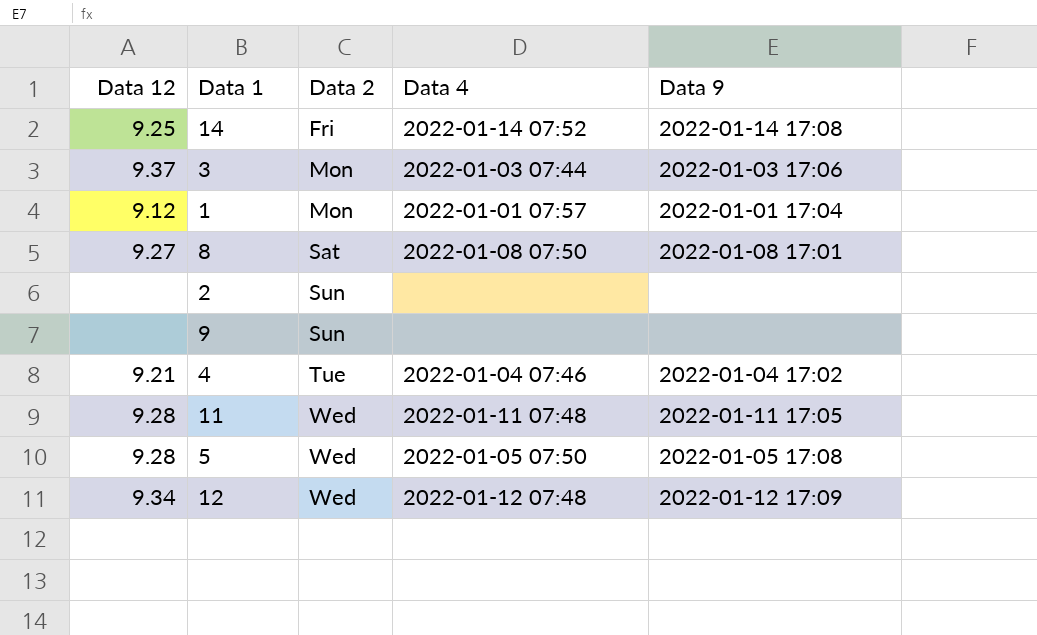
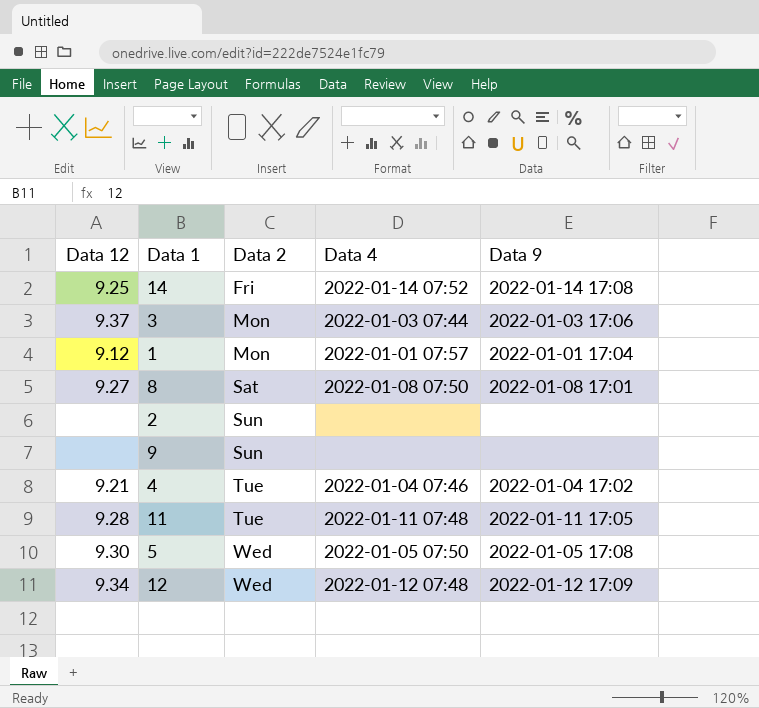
11 | Data 2: Wed -> Tue
5 | Data 12: 9.28 -> 9.30

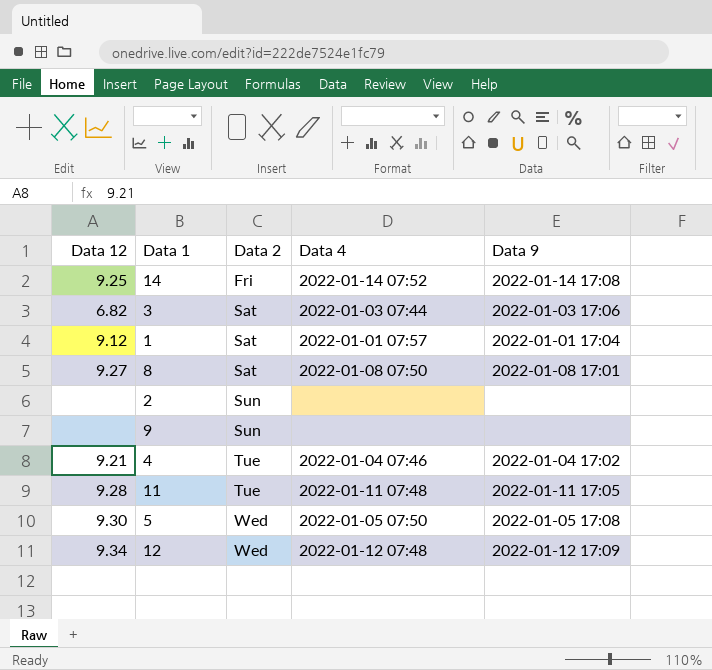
3 | Data 12: 9.37 -> 6.82
3 | Data 2: Mon -> Sat
1 | Data 2: Mon -> Sat

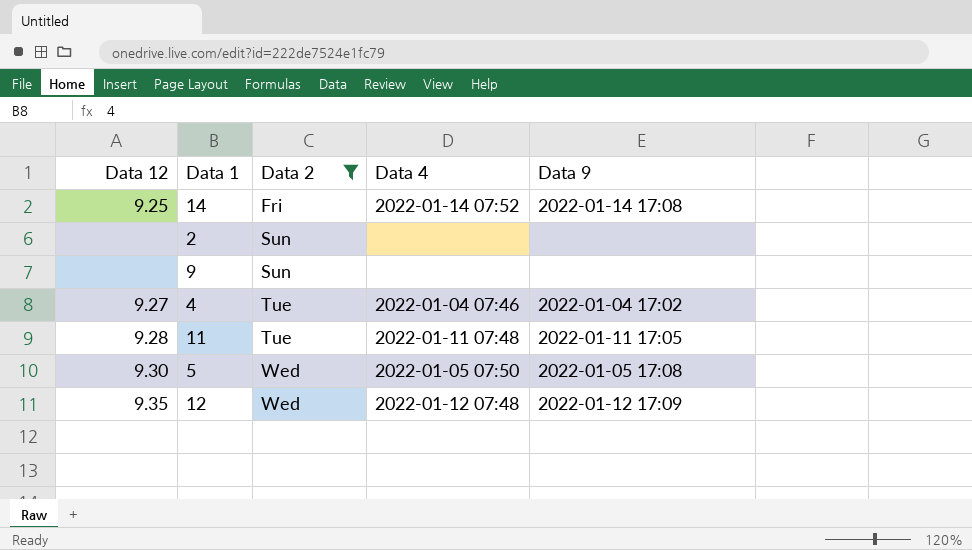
filter: none -> Data 2 != Sat
4 | Data 12: 9.21 -> 9.27
12 | Data 12: 9.34 -> 9.35

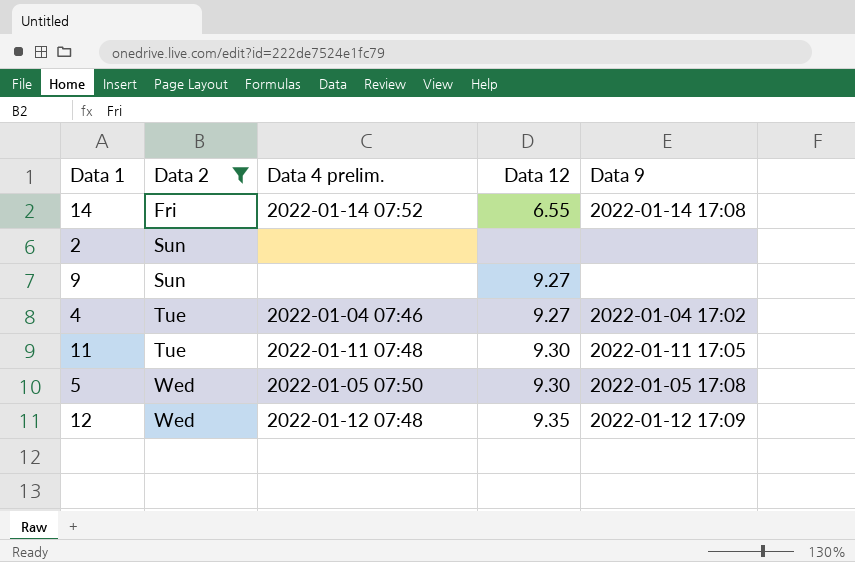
column name: Data 4 -> Data 4 prelim.
column Data 12 | position: 1 -> 4
14 | Data 12: 9.25 -> 6.55
9 | Data 12: none -> 9.27
11 | Data 12: 9.28 -> 9.30

